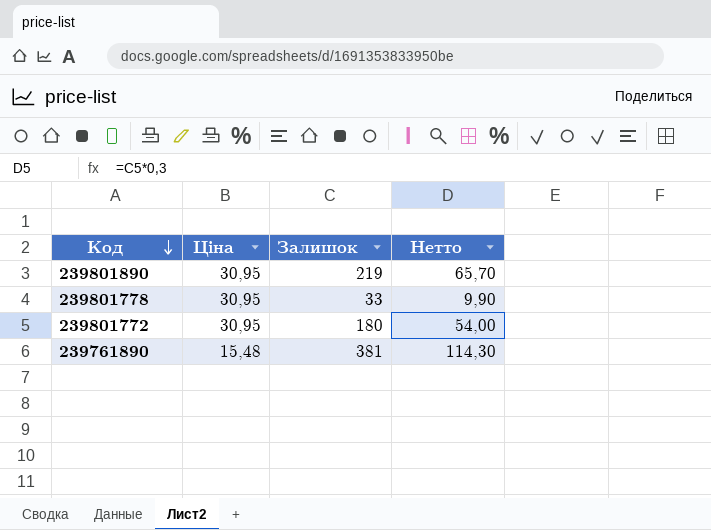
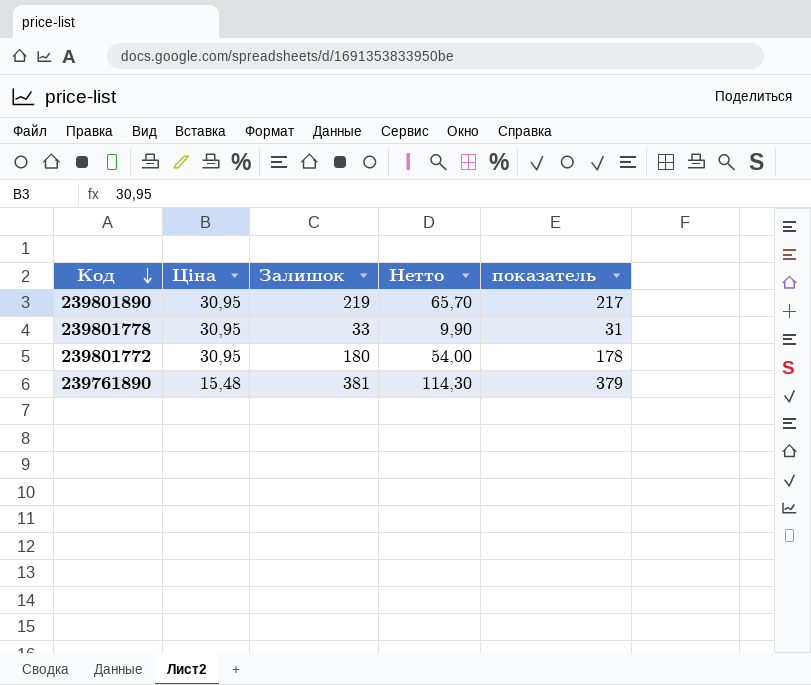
column показатель | formula: none -> [Залишок] - 2

